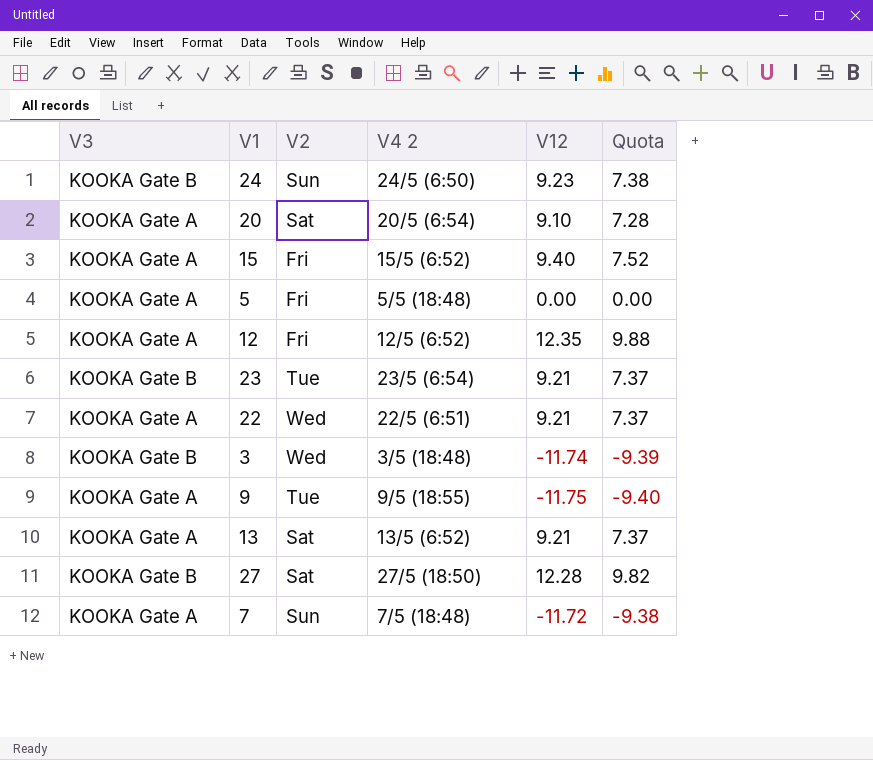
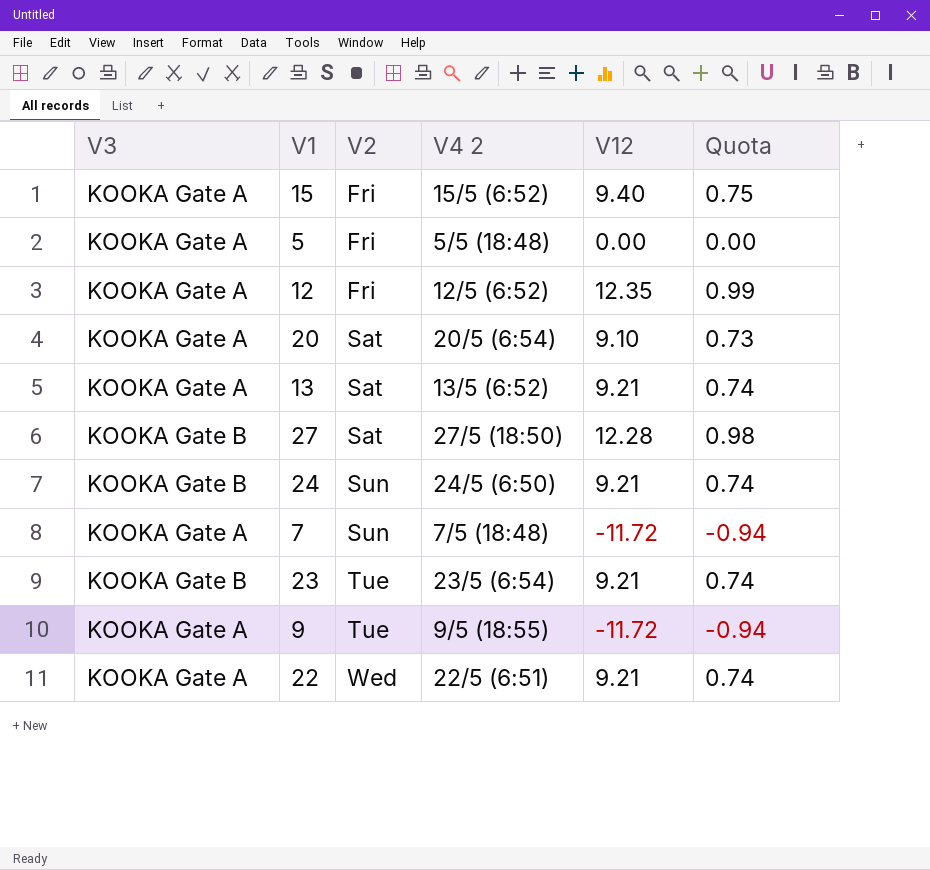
row order: none -> V2 ascending
column Quota | formula: [V12] * 0.8 -> [V12] * 0.08
row 3: KOOKA Gate B | Wed | 3/5 (18:48) | -11.74 | -9.39 -> none
24 | V12: 9.23 -> 9.21
9 | V12: -11.75 -> -11.72

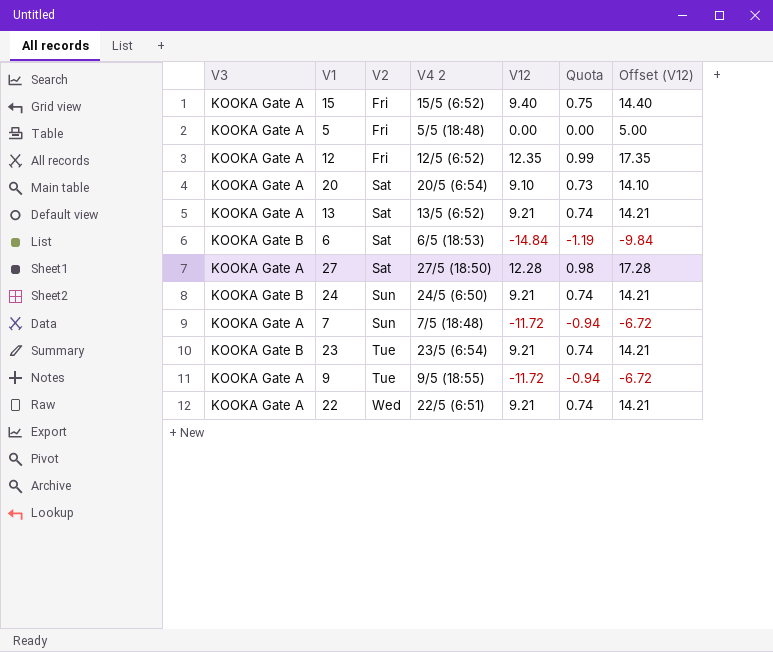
column Offset (V12) | formula: none -> [V12] + 5
row 6: none -> KOOKA Gate B | Sat | 6/5 (18:53) | -14.84 | -1.19 | -9.84
27 | V3: KOOKA Gate B -> KOOKA Gate A

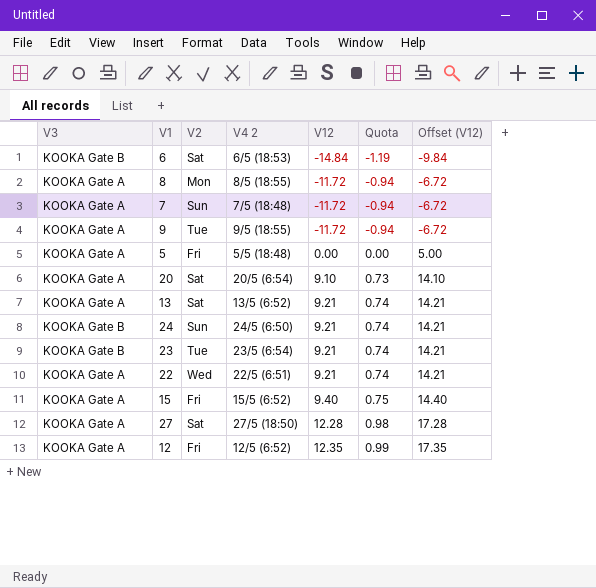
row order: V2 ascending -> V12 ascending
row 8: none -> KOOKA Gate A | Mon | 8/5 (18:55) | -11.72 | -0.94 | -6.72

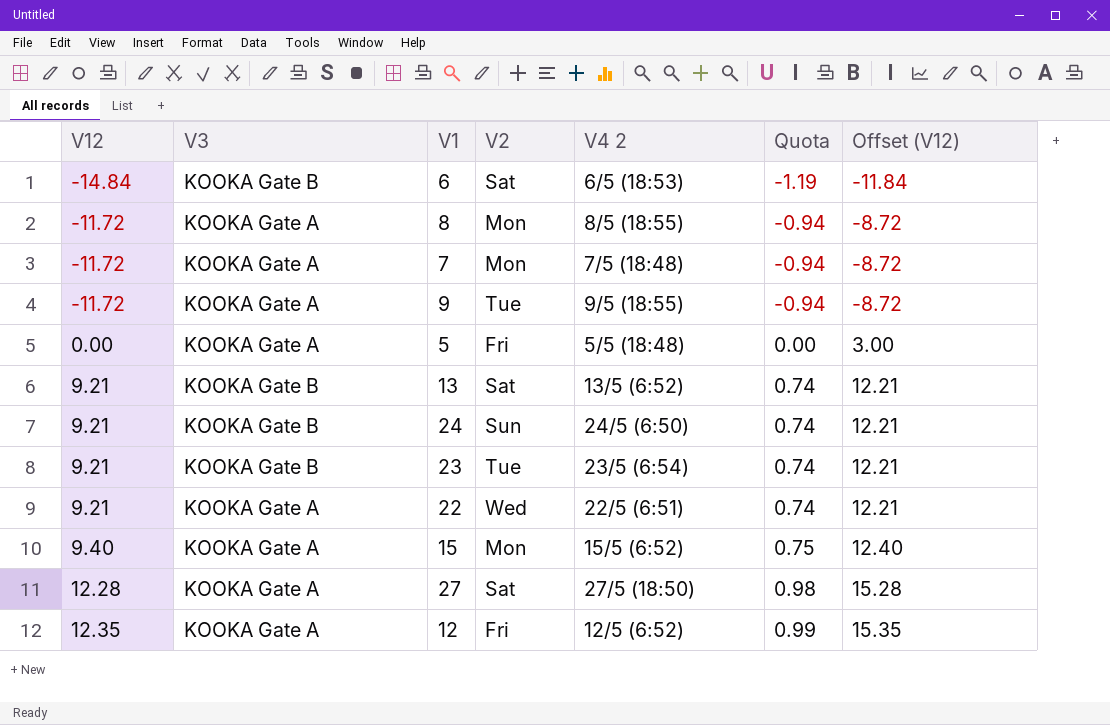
column V12 | position: 5 -> 1
column Offset (V12) | formula: [V12] + 5 -> [V12] + 3
row 20: KOOKA Gate A | Sat | 20/5 (6:54) | 9.10 | 0.73 | 14.10 -> none
7 | V2: Sun -> Mon
13 | V3: KOOKA Gate A -> KOOKA Gate B
15 | V2: Fri -> Mon

